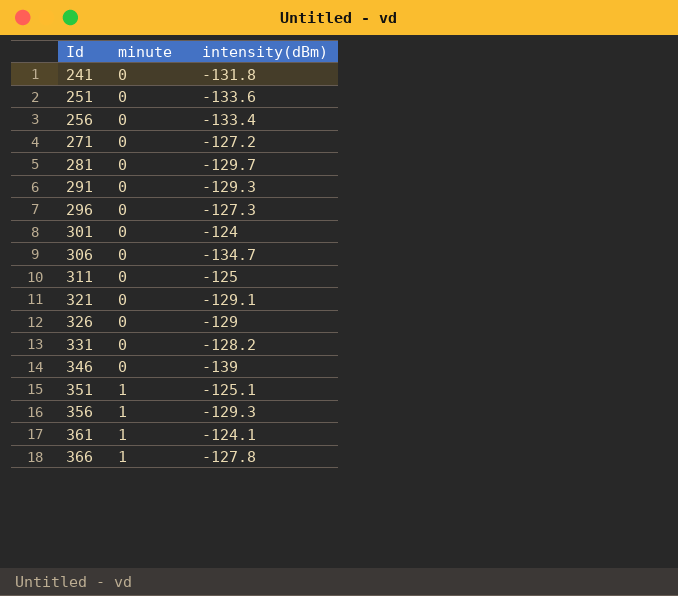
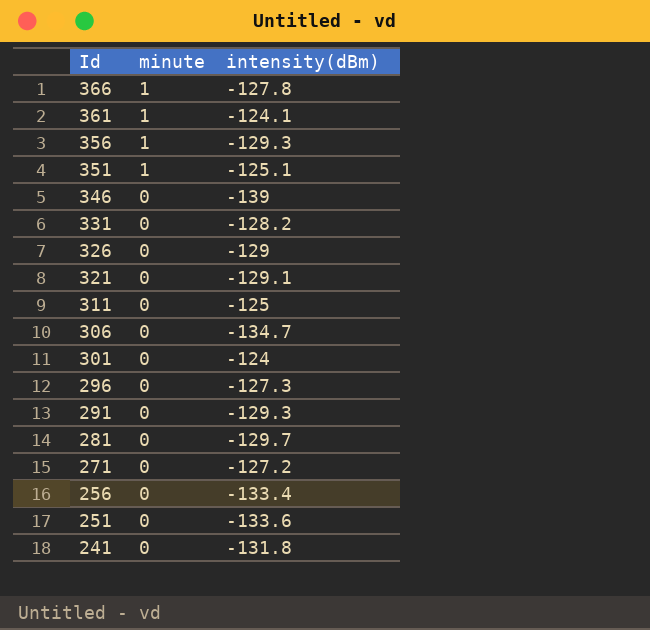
row order: Id ascending -> Id descending

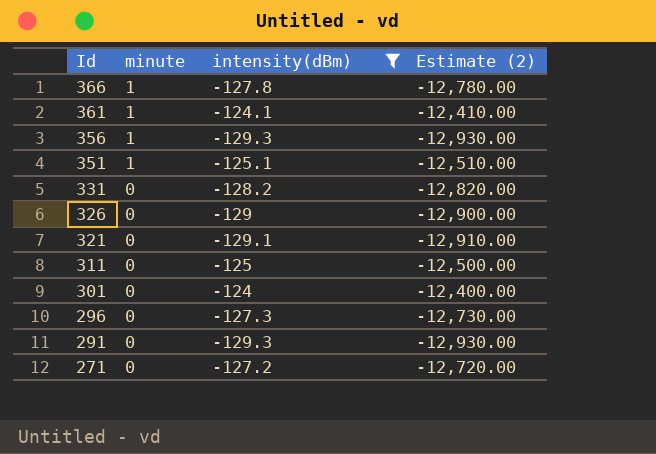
filter: none -> intensity(dBm) >= -129.3
column Estimate (2) | formula: none -> [intensity(dBm)] * 100

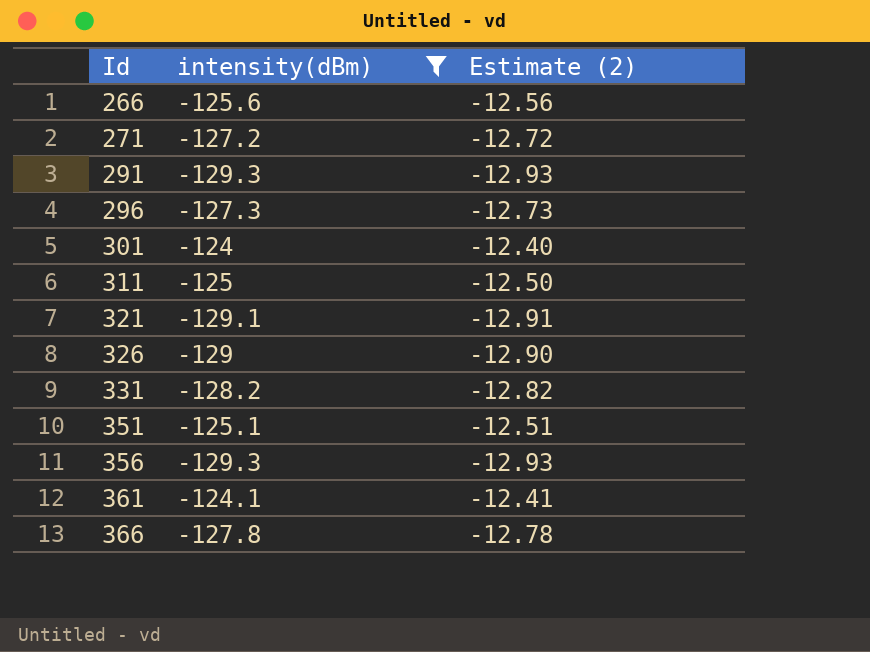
row order: Id descending -> Id ascending
column minute | position: 2 -> none
column Estimate (2) | formula: [intensity(dBm)] * 100 -> [intensity(dBm)] * 0.1
row 266: none -> -125.6 | -12.56

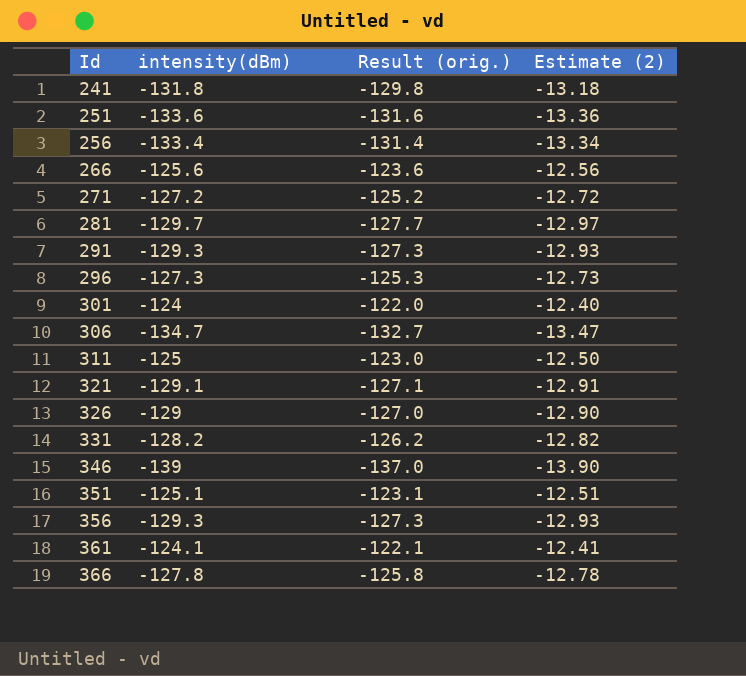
filter: intensity(dBm) >= -129.3 -> none
column Result (orig.) | formula: none -> [intensity(dBm)] + 2

